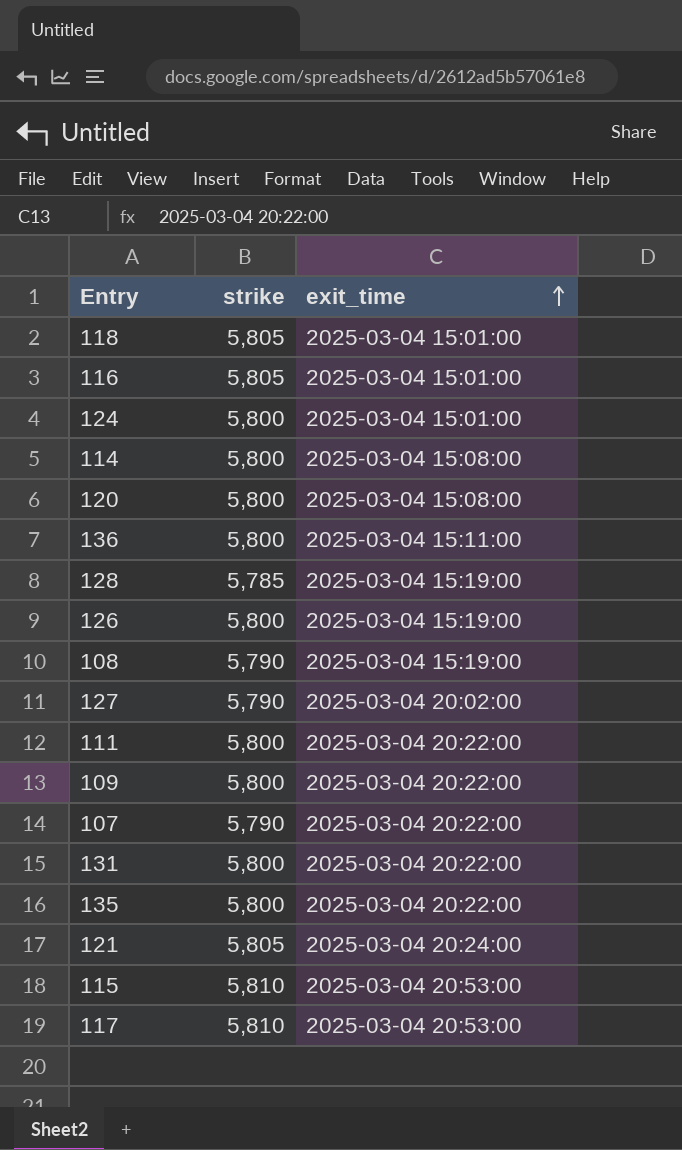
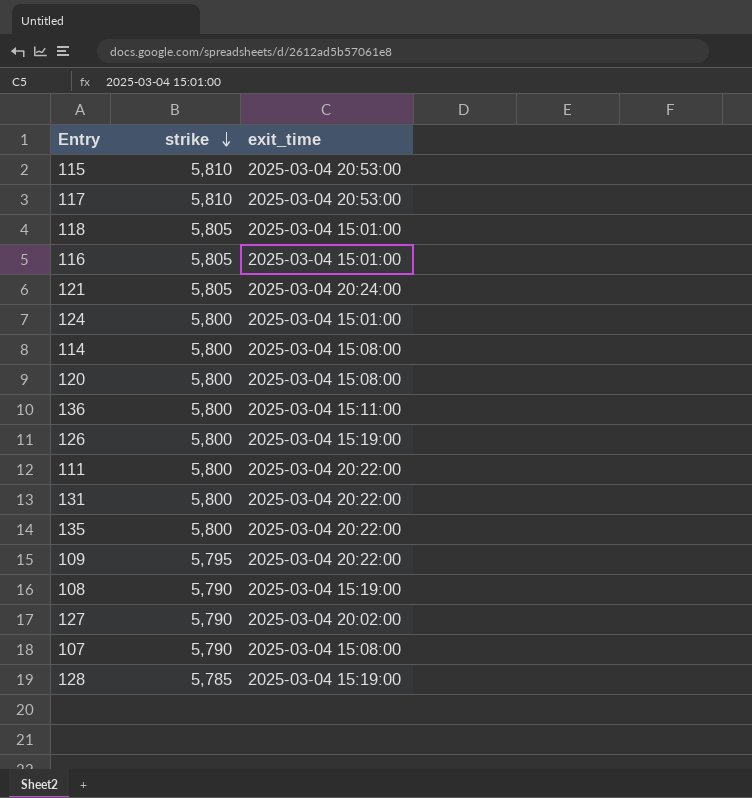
row order: exit_time ascending -> strike descending
109 | strike: 5,800 -> 5,795
107 | exit_time: 2025-03-04 20:22:00 -> 2025-03-04 15:08:00

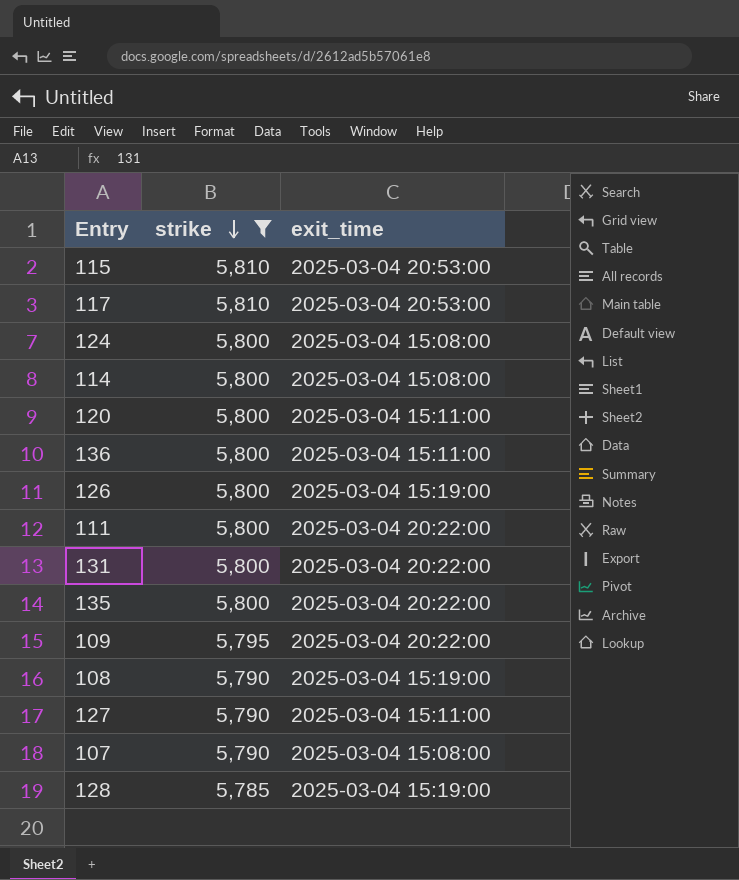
filter: none -> strike != 5,805
124 | exit_time: 2025-03-04 15:01:00 -> 2025-03-04 15:08:00
120 | exit_time: 2025-03-04 15:08:00 -> 2025-03-04 15:11:00
127 | exit_time: 2025-03-04 20:02:00 -> 2025-03-04 15:11:00

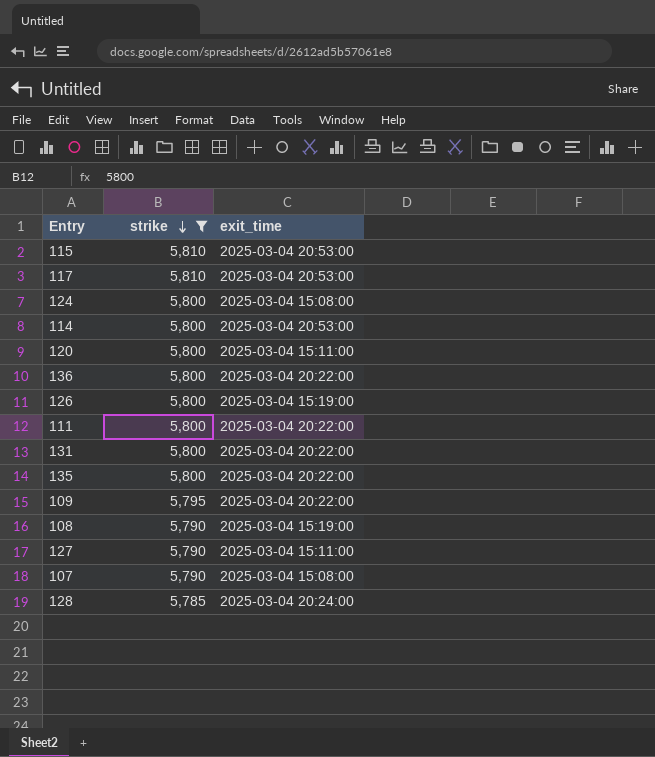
114 | exit_time: 2025-03-04 15:08:00 -> 2025-03-04 20:53:00
136 | exit_time: 2025-03-04 15:11:00 -> 2025-03-04 20:22:00
128 | exit_time: 2025-03-04 15:19:00 -> 2025-03-04 20:24:00

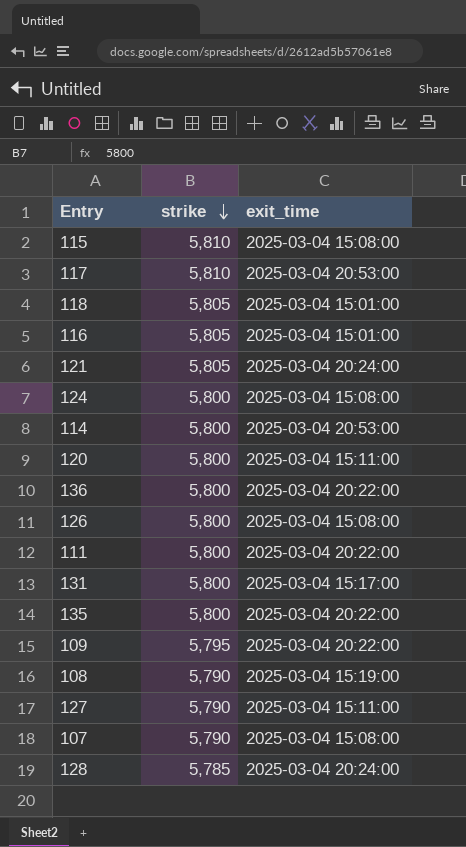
filter: strike != 5,805 -> none
115 | exit_time: 2025-03-04 20:53:00 -> 2025-03-04 15:08:00
126 | exit_time: 2025-03-04 15:19:00 -> 2025-03-04 15:08:00
131 | exit_time: 2025-03-04 20:22:00 -> 2025-03-04 15:17:00

